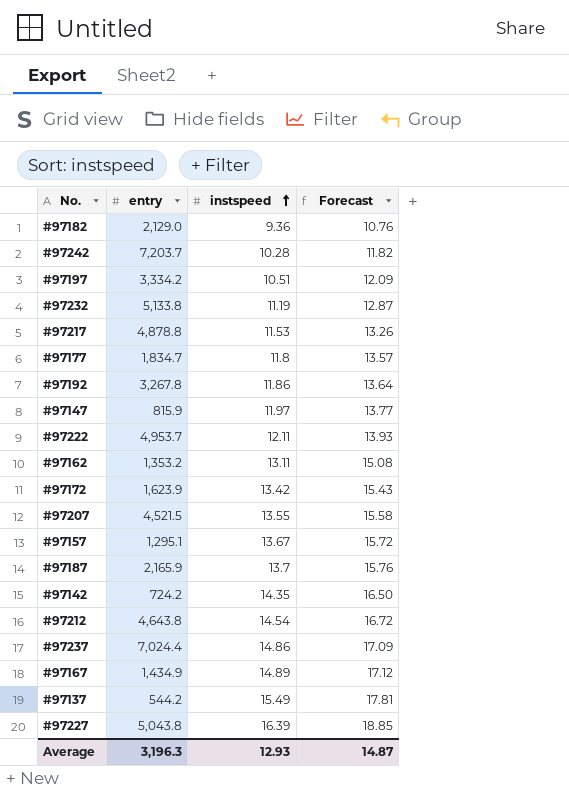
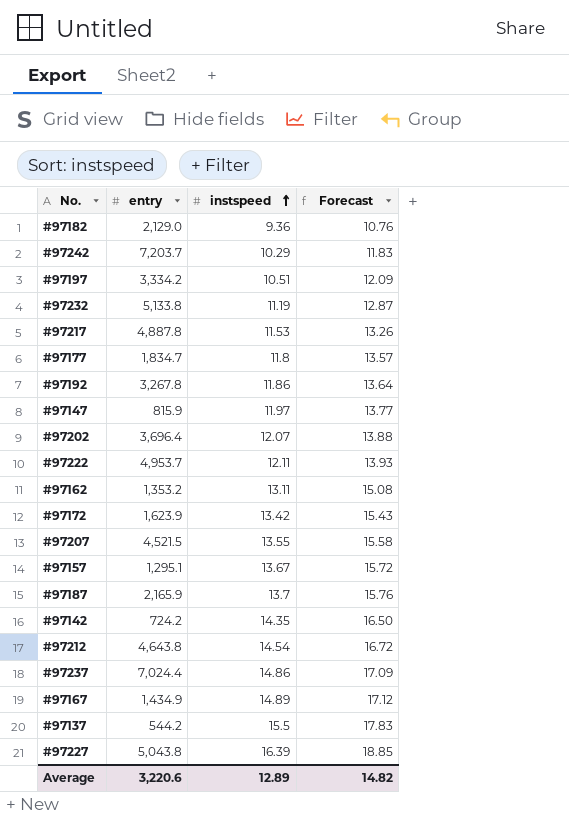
#97242 | instspeed: 10.28 -> 10.29
#97242 | Forecast: 11.82 -> 11.83
#97217 | entry: 4,878.8 -> 4,887.8
row #97202: none -> 3,696.4 | 12.07 | 13.88
#97137 | instspeed: 15.49 -> 15.5
#97137 | Forecast: 17.81 -> 17.83
Average | entry: 3,196.3 -> 3,220.6
Average | instspeed: 12.93 -> 12.89
Average | Forecast: 14.87 -> 14.82

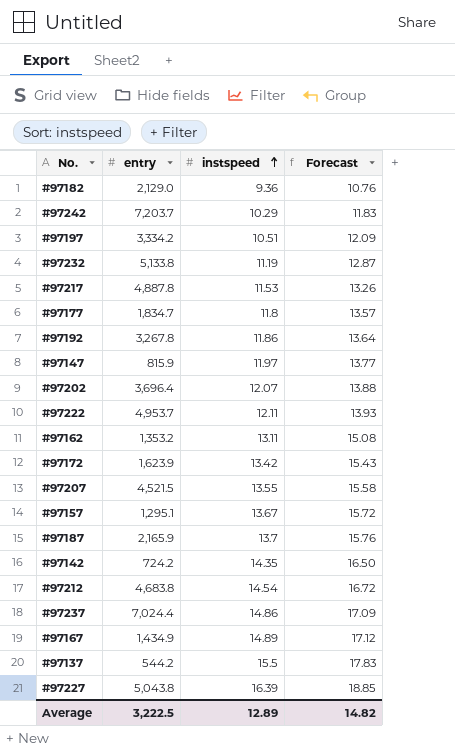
#97212 | entry: 4,643.8 -> 4,683.8
Average | entry: 3,220.6 -> 3,222.5

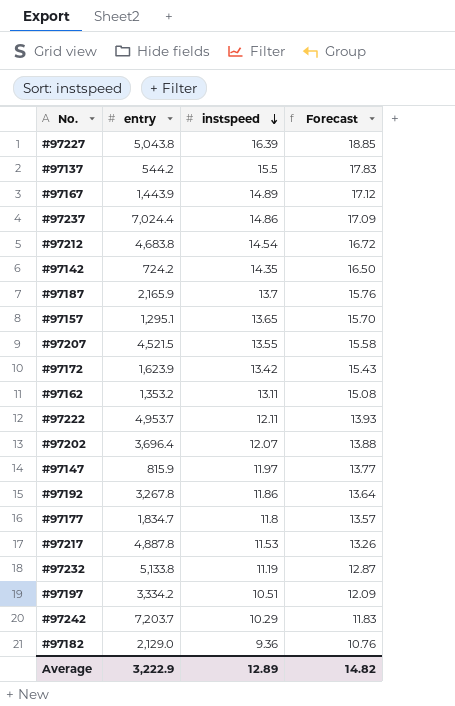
row order: instspeed ascending -> instspeed descending
#97167 | entry: 1,434.9 -> 1,443.9
#97157 | instspeed: 13.67 -> 13.65
#97157 | Forecast: 15.72 -> 15.70
Average | entry: 3,222.5 -> 3,222.9

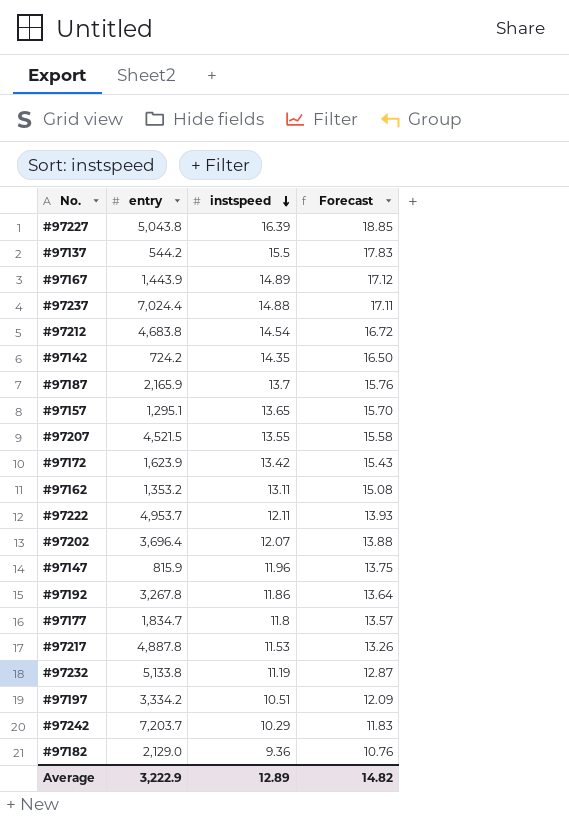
#97237 | instspeed: 14.86 -> 14.88
#97237 | Forecast: 17.09 -> 17.11
#97147 | instspeed: 11.97 -> 11.96
#97147 | Forecast: 13.77 -> 13.75

